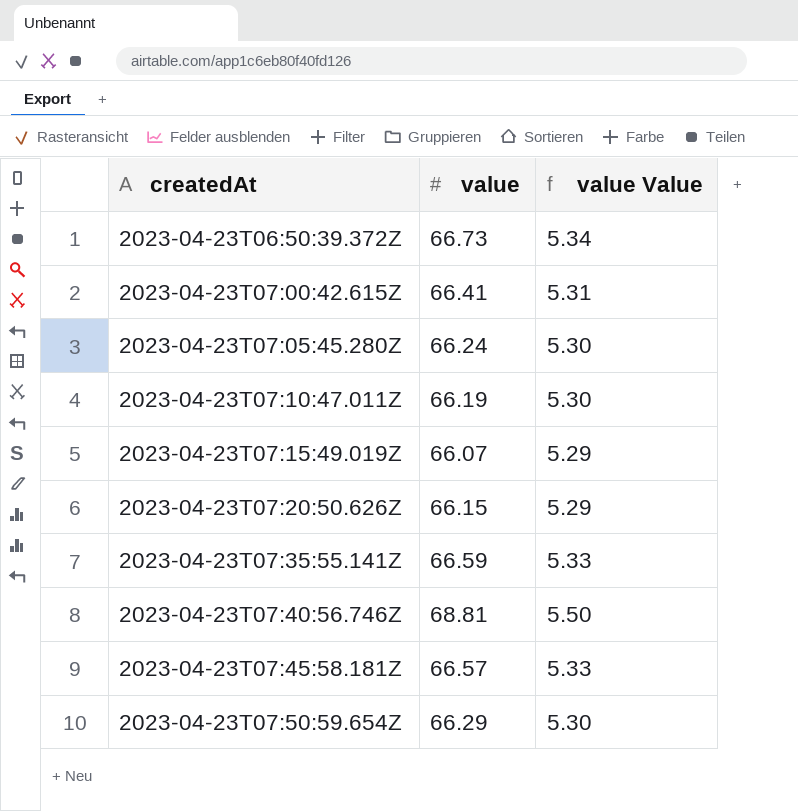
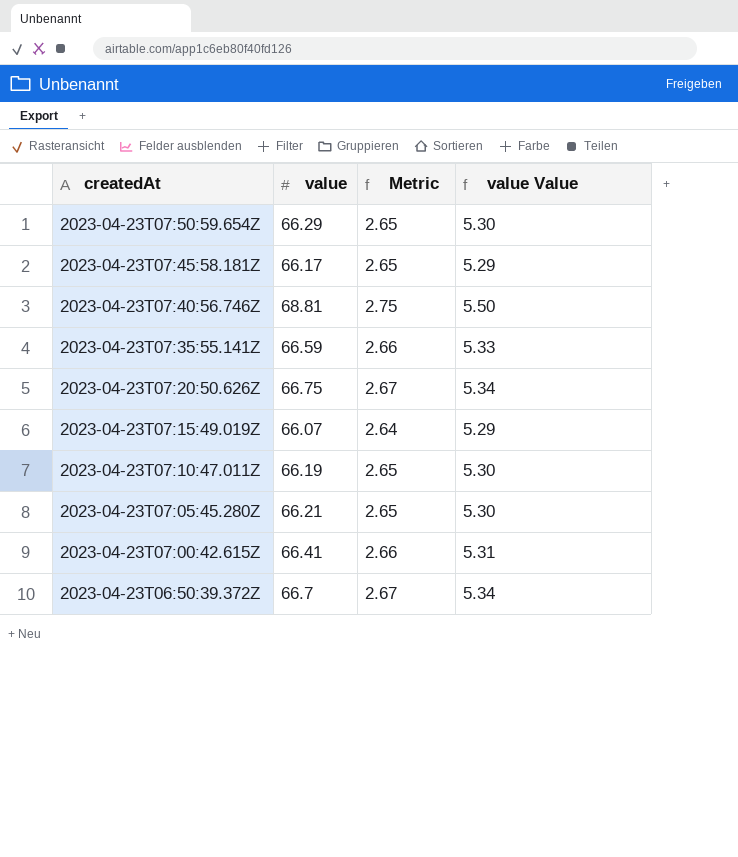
row order: createdAt ascending -> createdAt descending
column Metric | formula: none -> [value] * 0.04
2023-04-23T07:45:58.181Z | value: 66.57 -> 66.17
2023-04-23T07:45:58.181Z | value Value: 5.33 -> 5.29
2023-04-23T07:20:50.626Z | value: 66.15 -> 66.75
2023-04-23T07:20:50.626Z | value Value: 5.29 -> 5.34
2023-04-23T07:05:45.280Z | value: 66.24 -> 66.21
2023-04-23T06:50:39.372Z | value: 66.73 -> 66.7

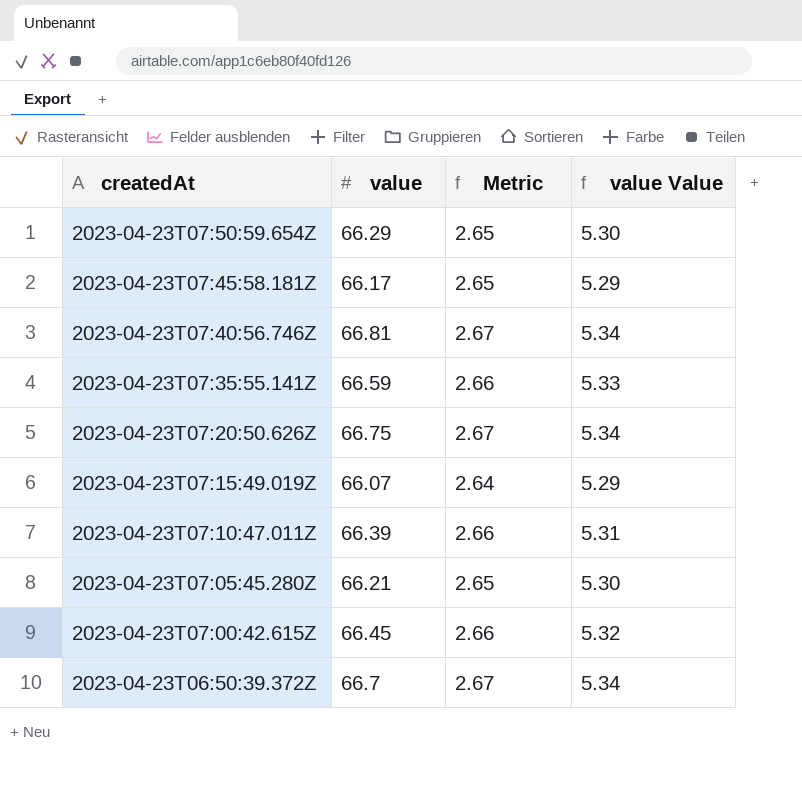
2023-04-23T07:40:56.746Z | value: 68.81 -> 66.81
2023-04-23T07:40:56.746Z | Metric: 2.75 -> 2.67
2023-04-23T07:40:56.746Z | value Value: 5.50 -> 5.34
2023-04-23T07:10:47.011Z | value: 66.19 -> 66.39
2023-04-23T07:10:47.011Z | Metric: 2.65 -> 2.66
2023-04-23T07:10:47.011Z | value Value: 5.30 -> 5.31
2023-04-23T07:00:42.615Z | value: 66.41 -> 66.45
2023-04-23T07:00:42.615Z | value Value: 5.31 -> 5.32

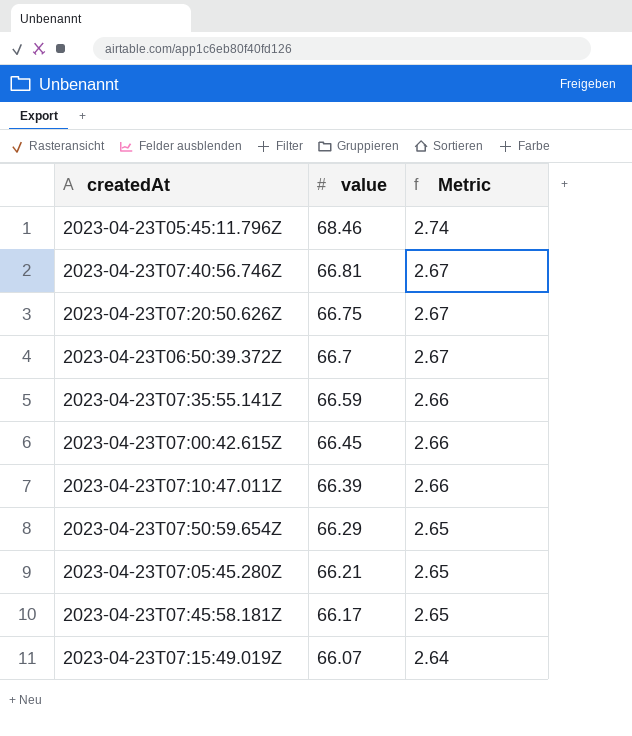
row order: createdAt descending -> value descending
column value Value | formula: [value] * 0.08 -> none
row 2023-04-23T05:45:11.796Z: none -> 68.46 | 2.74

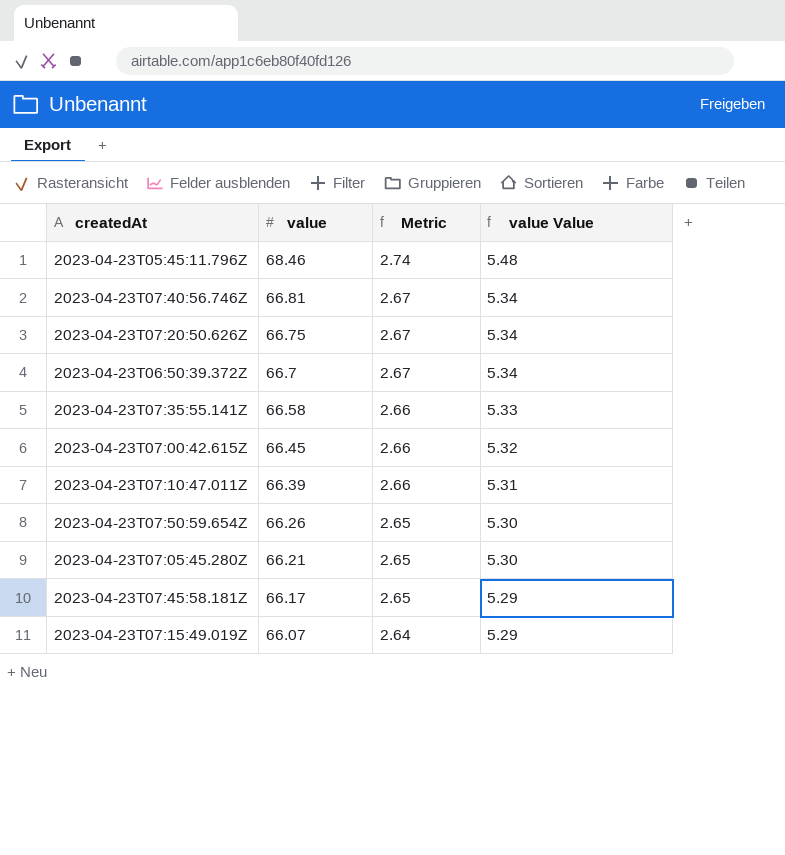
column value Value | formula: none -> [value] * 0.08
2023-04-23T07:35:55.141Z | value: 66.59 -> 66.58
2023-04-23T07:50:59.654Z | value: 66.29 -> 66.26

